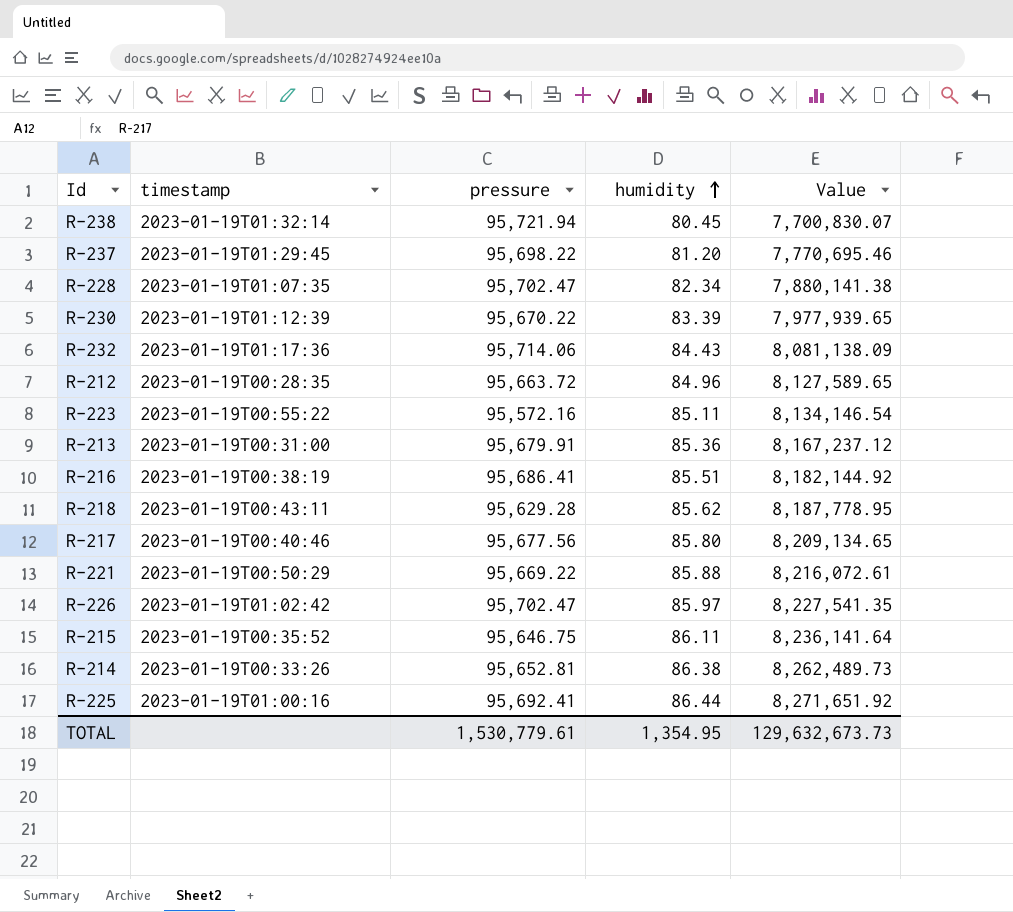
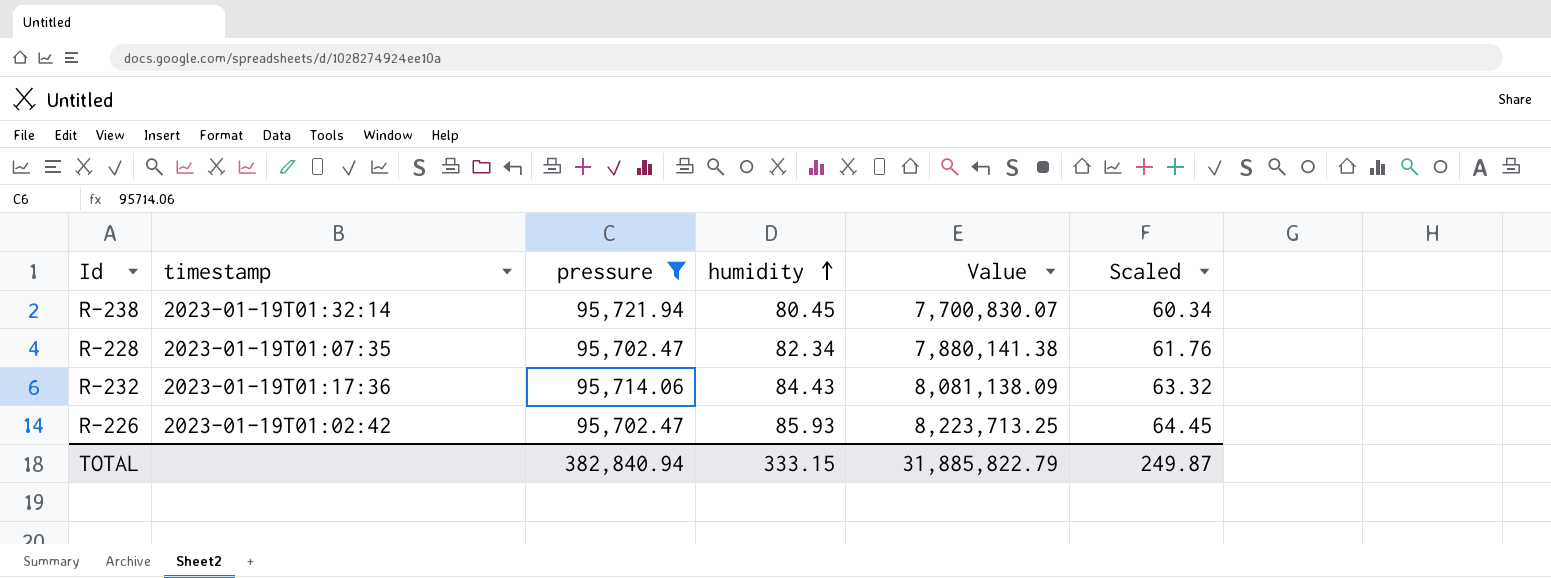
filter: none -> pressure >= 95,702.47
column Scaled | formula: none -> [humidity] * 0.75
R-226 | humidity: 85.97 -> 85.93
R-226 | Value: 8,227,541.35 -> 8,223,713.25
TOTAL | pressure: 1,530,779.61 -> 382,840.94
TOTAL | humidity: 1,354.95 -> 333.15
TOTAL | Value: 129,632,673.73 -> 31,885,822.79

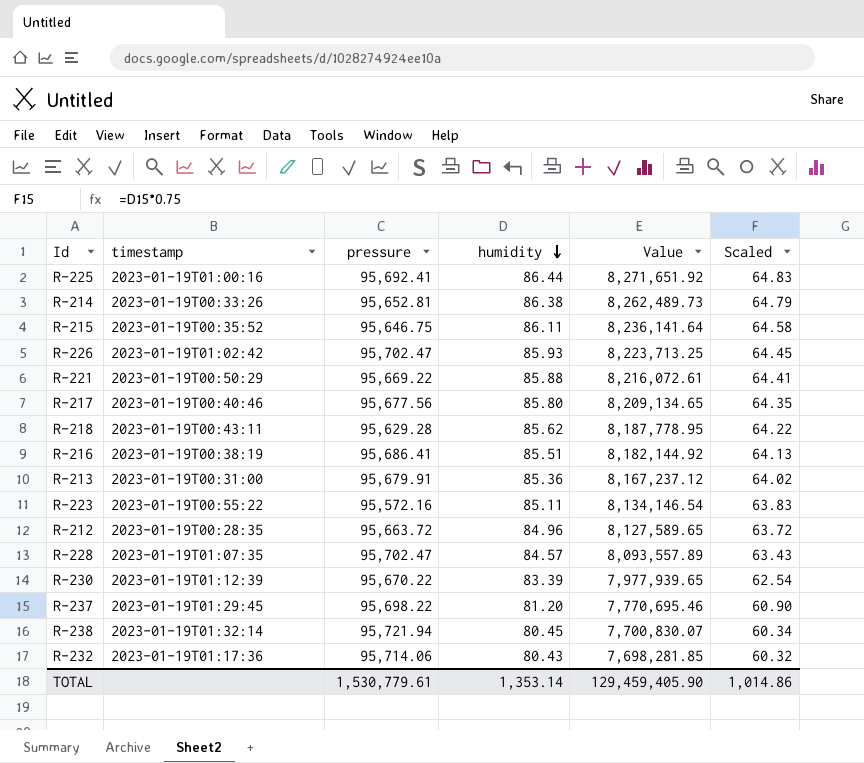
filter: pressure >= 95,702.47 -> none
row order: humidity ascending -> humidity descending
R-228 | humidity: 82.34 -> 84.57
R-228 | Value: 7,880,141.38 -> 8,093,557.89
R-228 | Scaled: 61.76 -> 63.43
R-232 | humidity: 84.43 -> 80.43
R-232 | Value: 8,081,138.09 -> 7,698,281.85
R-232 | Scaled: 63.32 -> 60.32
TOTAL | pressure: 382,840.94 -> 1,530,779.61
TOTAL | humidity: 333.15 -> 1,353.14
TOTAL | Value: 31,885,822.79 -> 129,459,405.90
TOTAL | Scaled: 249.87 -> 1,014.86

